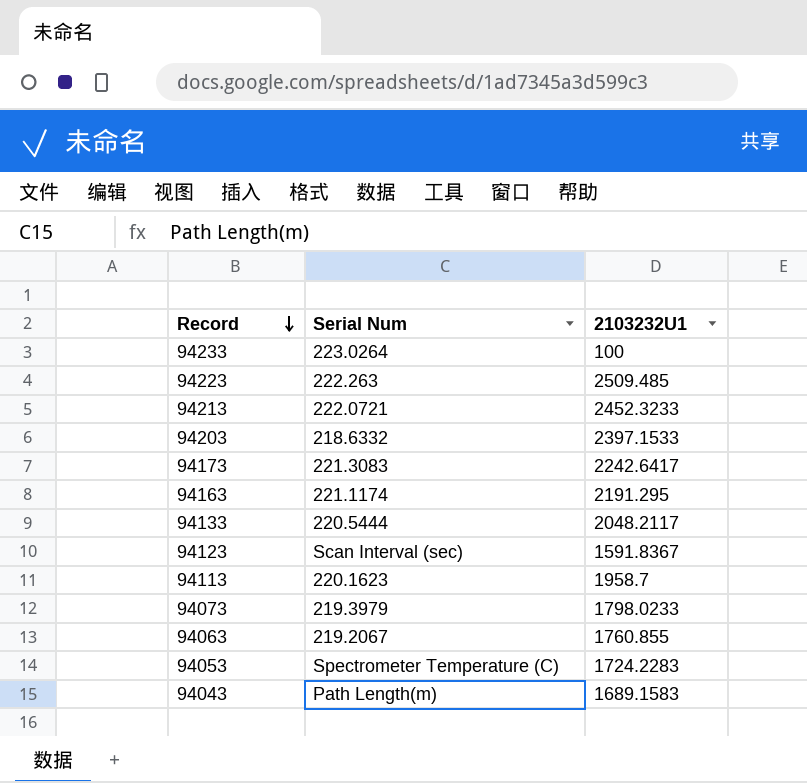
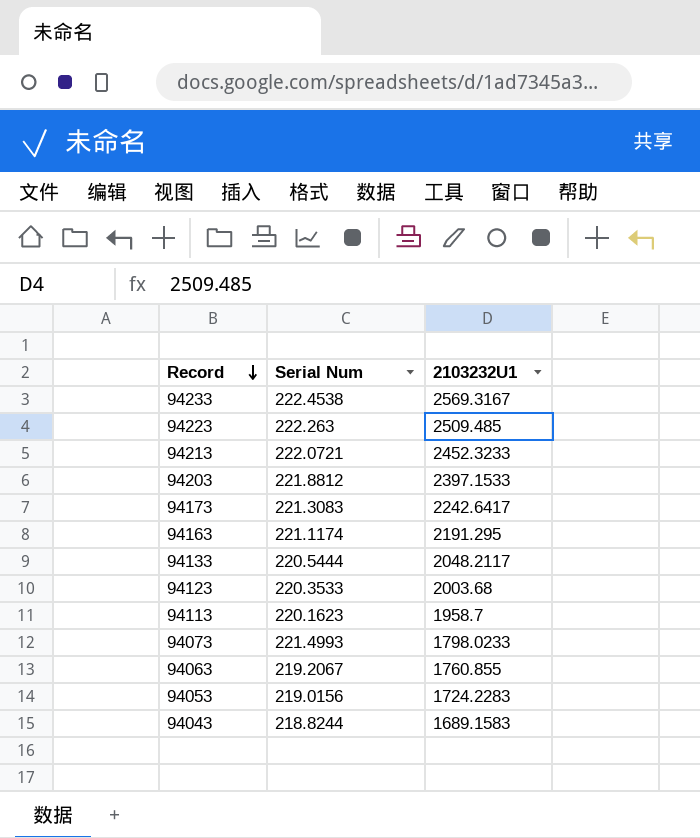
94233 | Serial Num: 223.0264 -> 222.4538
94233 | 2103232U1: 100 -> 2569.3167
94203 | Serial Num: 218.6332 -> 221.8812
94123 | Serial Num: Scan Interval (sec) -> 220.3533
94123 | 2103232U1: 1591.8367 -> 2003.68
94073 | Serial Num: 219.3979 -> 221.4993
94053 | Serial Num: Spectrometer Temperature (C) -> 219.0156
94043 | Serial Num: Path Length(m) -> 218.8244

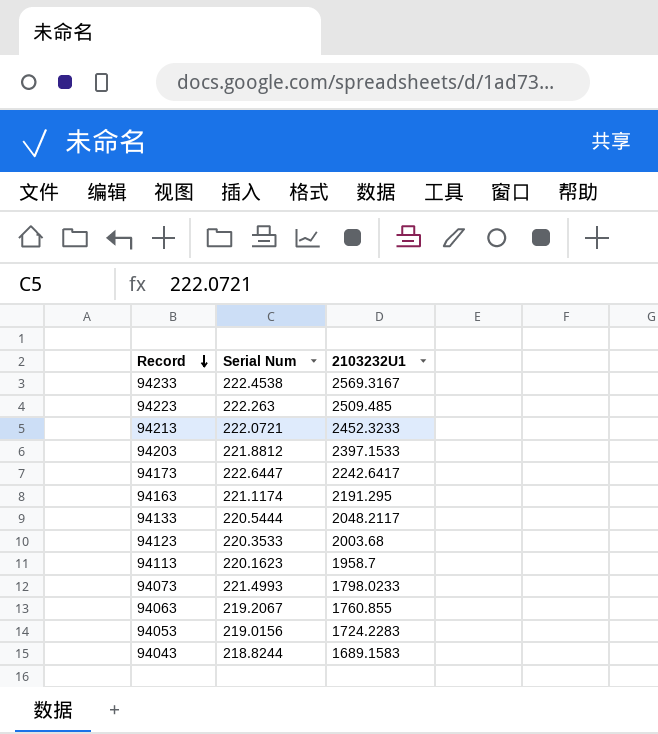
94173 | Serial Num: 221.3083 -> 222.6447

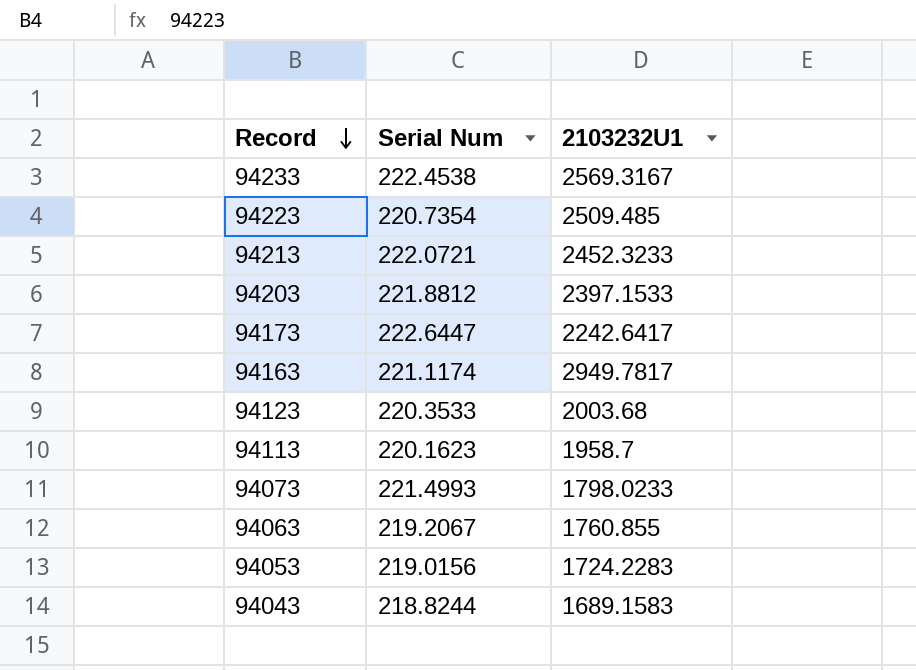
row 94133: 220.5444 | 2048.2117 -> none
94223 | Serial Num: 222.263 -> 220.7354
94163 | 2103232U1: 2191.295 -> 2949.7817

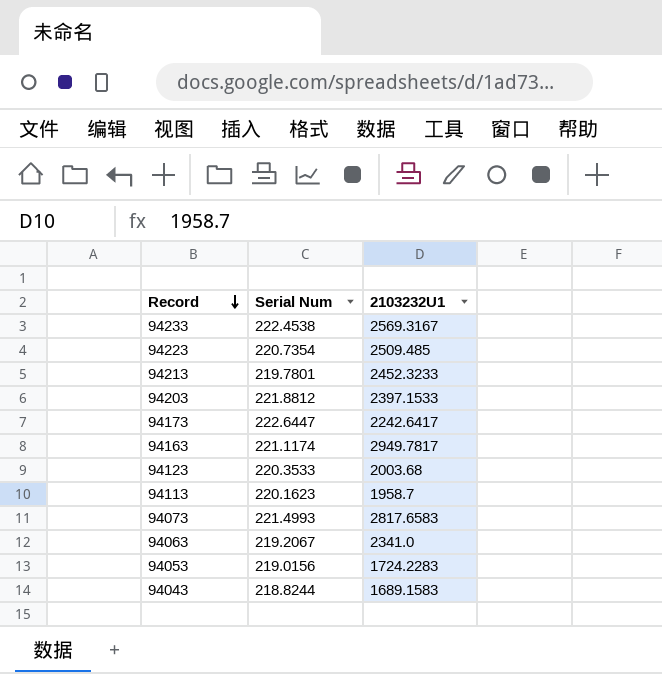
94213 | Serial Num: 222.0721 -> 219.7801
94073 | 2103232U1: 1798.0233 -> 2817.6583
94063 | 2103232U1: 1760.855 -> 2341.0

